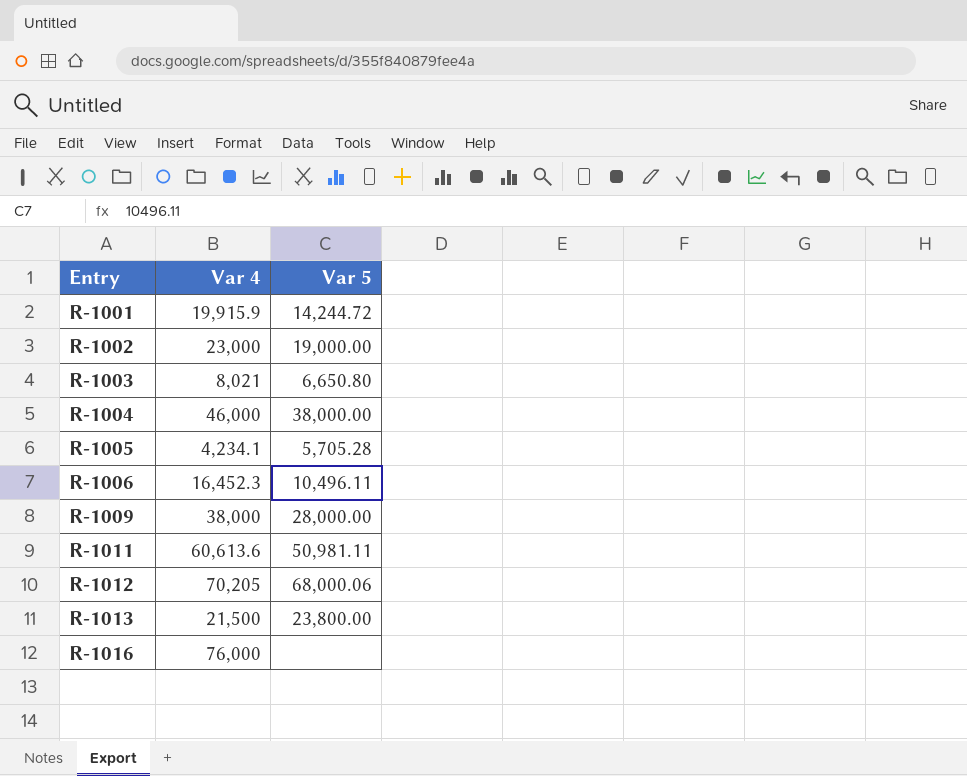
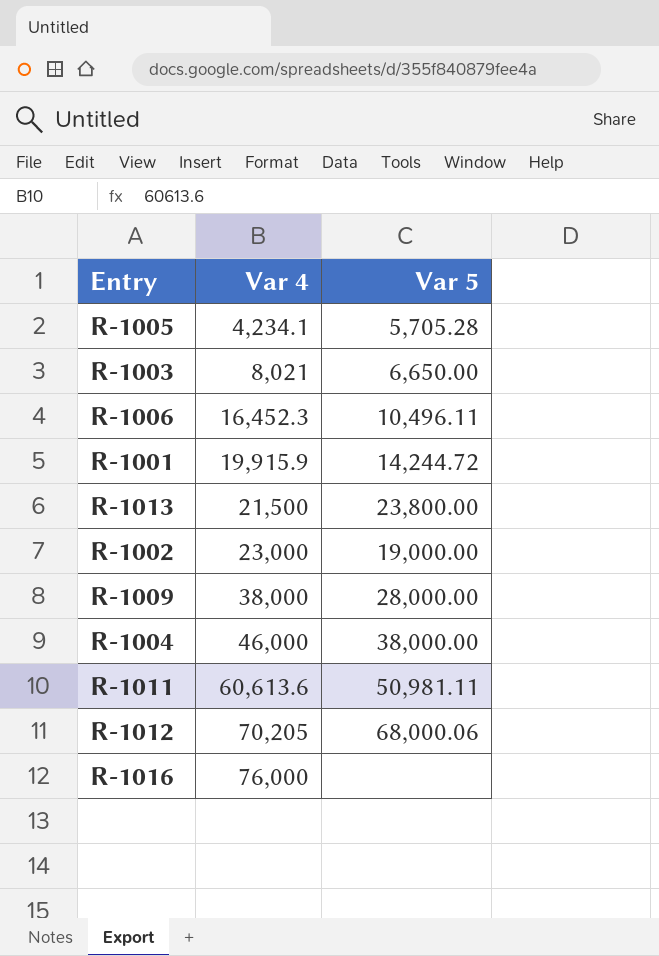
row order: Entry ascending -> Var 4 ascending
R-1003 | Var 5: 6,650.80 -> 6,650.00

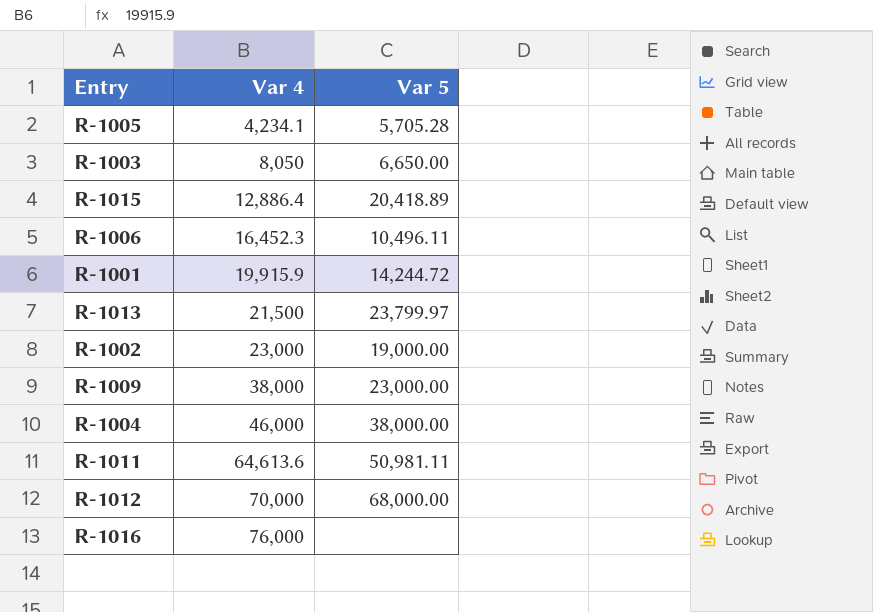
R-1003 | Var 4: 8,021 -> 8,050
row R-1015: none -> 12,886.4 | 20,418.89
R-1013 | Var 5: 23,800.00 -> 23,799.97
R-1009 | Var 5: 28,000.00 -> 23,000.00
R-1011 | Var 4: 60,613.6 -> 64,613.6
R-1012 | Var 4: 70,205 -> 70,000
R-1012 | Var 5: 68,000.06 -> 68,000.00

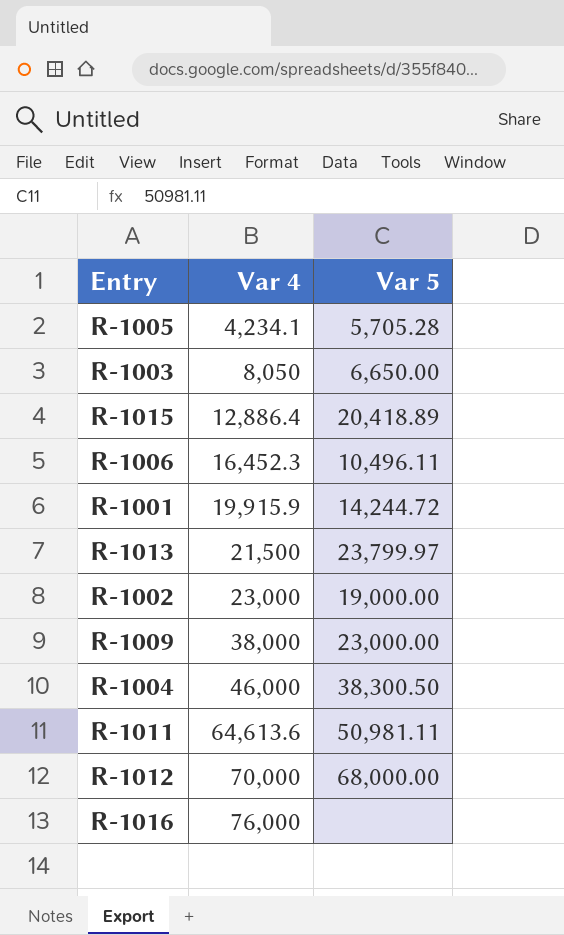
R-1004 | Var 5: 38,000.00 -> 38,300.50

